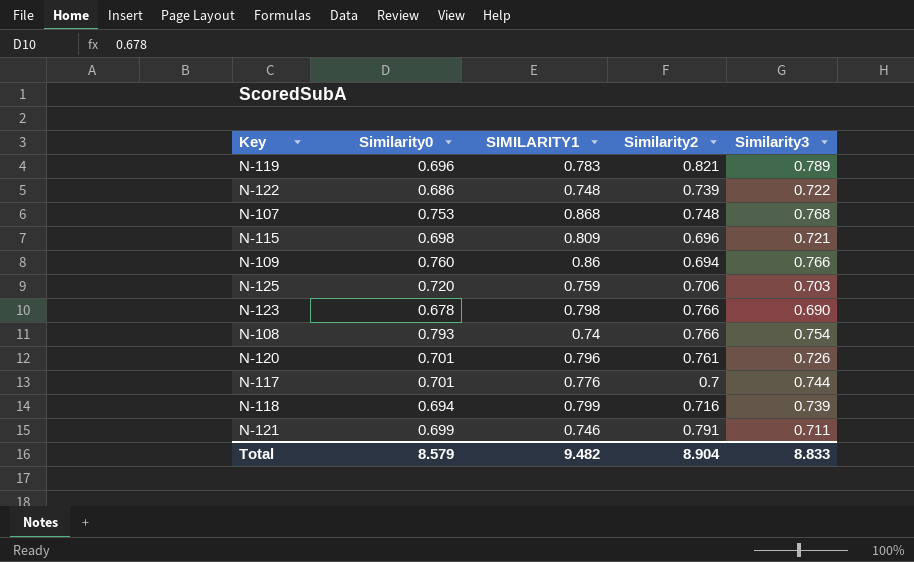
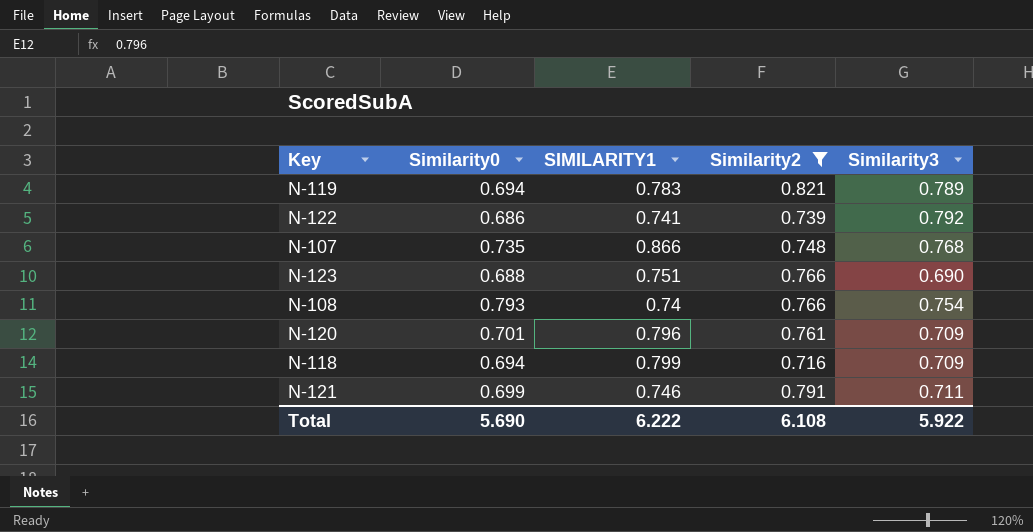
filter: none -> Similarity2 >= 0.716
N-119 | Similarity0: 0.696 -> 0.694
N-122 | SIMILARITY1: 0.748 -> 0.741
N-122 | Similarity3: 0.722 -> 0.792
N-107 | Similarity0: 0.753 -> 0.735
N-107 | SIMILARITY1: 0.868 -> 0.866
N-123 | Similarity0: 0.678 -> 0.688
N-123 | SIMILARITY1: 0.798 -> 0.751
N-120 | Similarity3: 0.726 -> 0.709
N-118 | Similarity3: 0.739 -> 0.709
Total | Similarity0: 8.579 -> 5.690
Total | SIMILARITY1: 9.482 -> 6.222
Total | Similarity2: 8.904 -> 6.108
Total | Similarity3: 8.833 -> 5.922

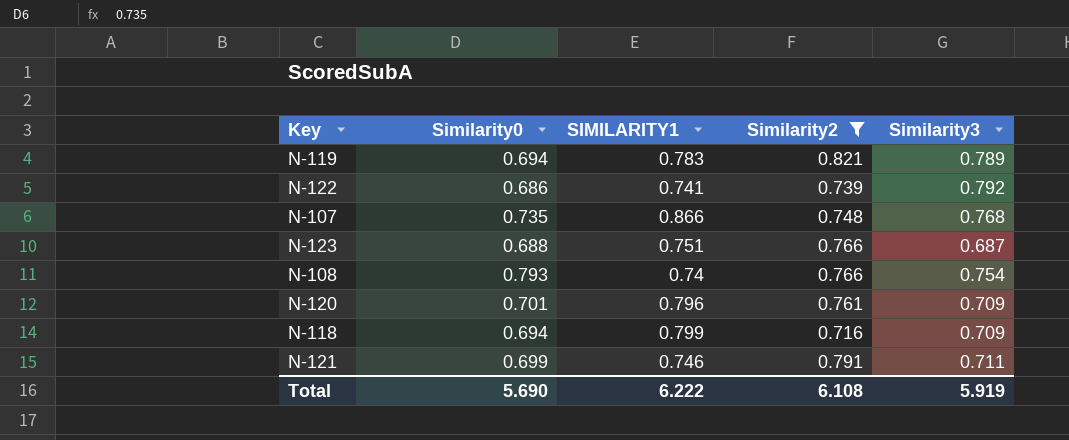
N-123 | Similarity3: 0.690 -> 0.687
Total | Similarity3: 5.922 -> 5.919

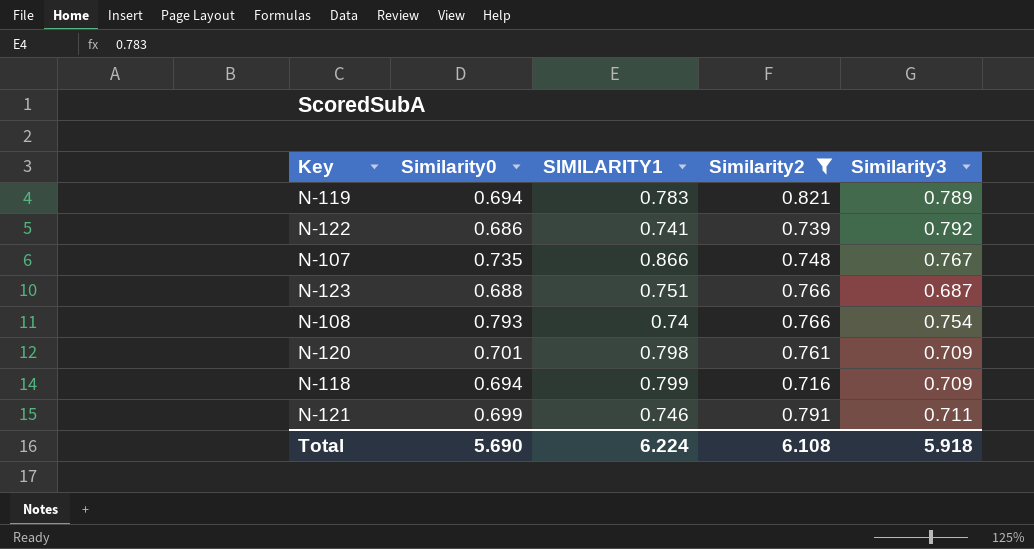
N-107 | Similarity3: 0.768 -> 0.767
N-120 | SIMILARITY1: 0.796 -> 0.798
Total | SIMILARITY1: 6.222 -> 6.224
Total | Similarity3: 5.919 -> 5.918

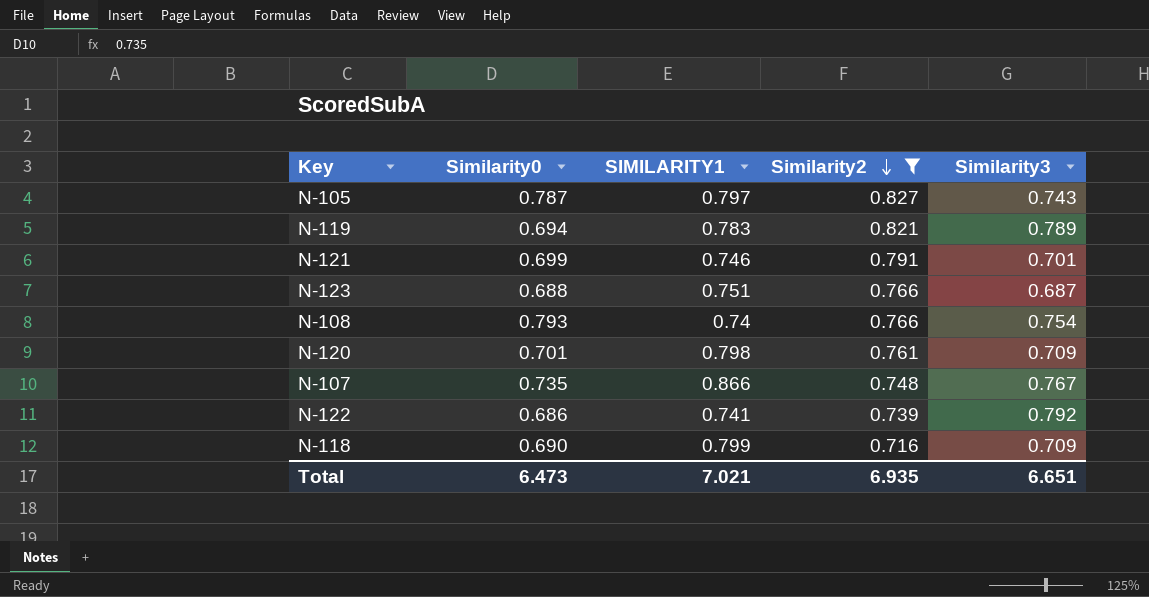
row order: none -> Similarity2 descending
row N-105: none -> 0.787 | 0.797 | 0.827 | 0.743
N-121 | Similarity3: 0.711 -> 0.701
N-118 | Similarity0: 0.694 -> 0.690
Total | Similarity0: 5.690 -> 6.473
Total | SIMILARITY1: 6.224 -> 7.021
Total | Similarity2: 6.108 -> 6.935
Total | Similarity3: 5.918 -> 6.651

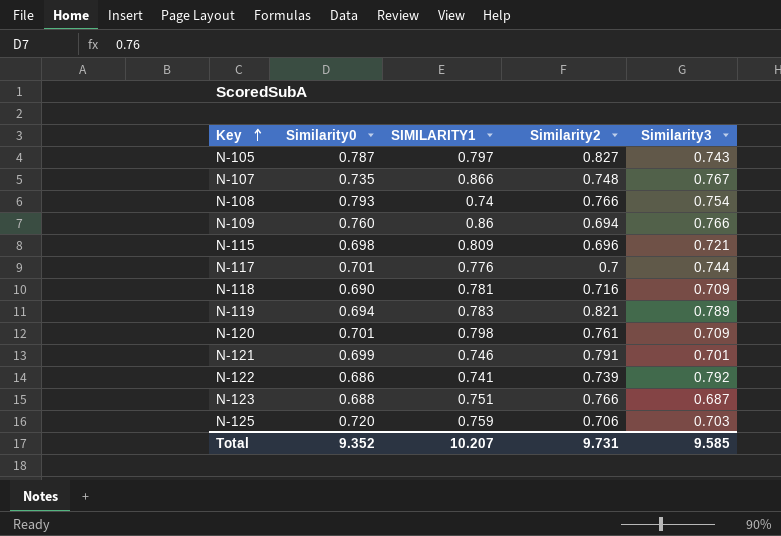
filter: Similarity2 >= 0.716 -> none
row order: Similarity2 descending -> Key ascending
N-118 | SIMILARITY1: 0.799 -> 0.781
Total | Similarity0: 6.473 -> 9.352
Total | SIMILARITY1: 7.021 -> 10.207
Total | Similarity2: 6.935 -> 9.731
Total | Similarity3: 6.651 -> 9.585

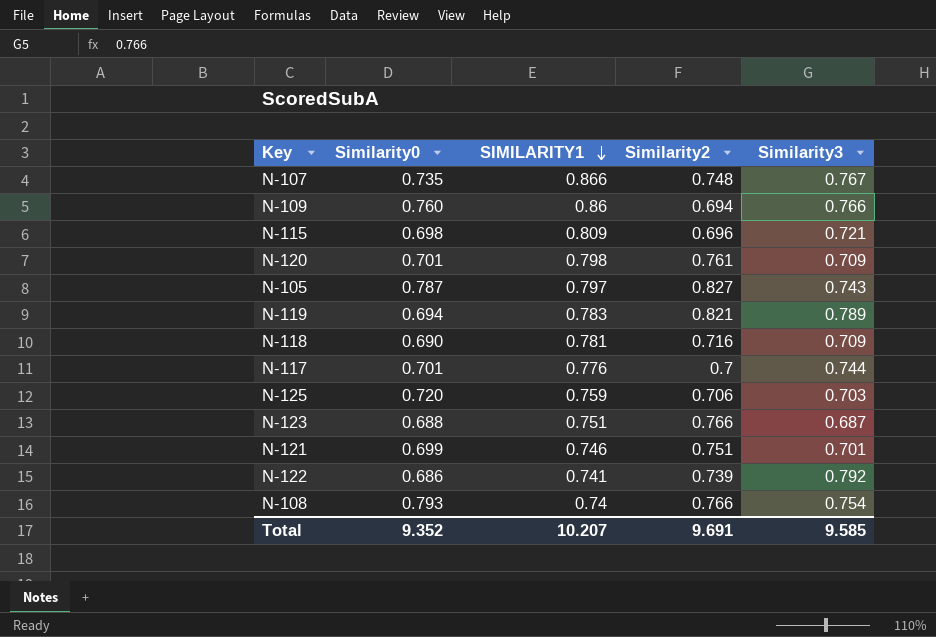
row order: Key ascending -> SIMILARITY1 descending
N-121 | Similarity2: 0.791 -> 0.751
Total | Similarity2: 9.731 -> 9.691

